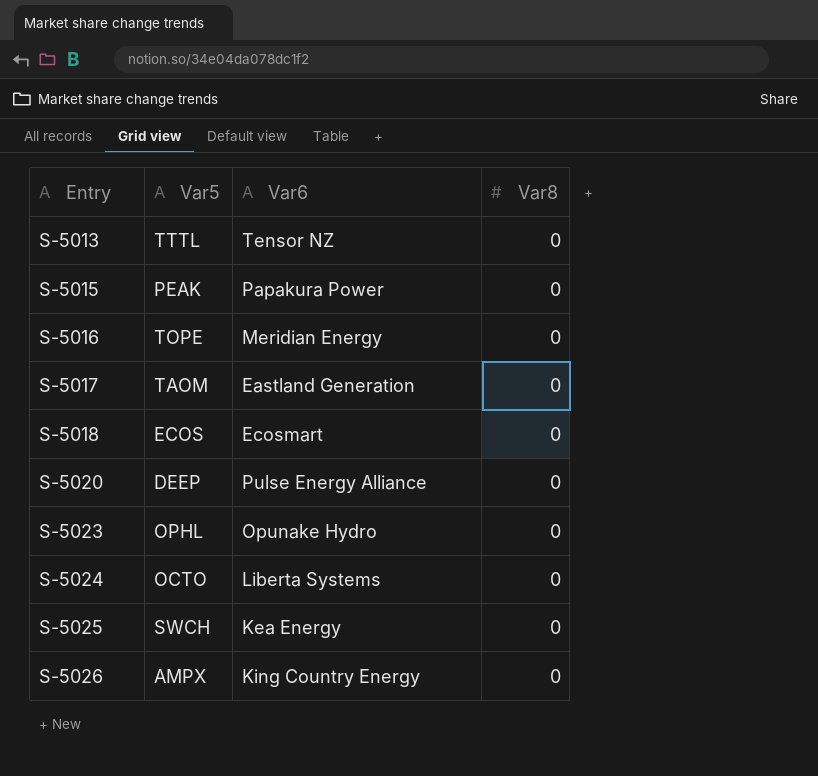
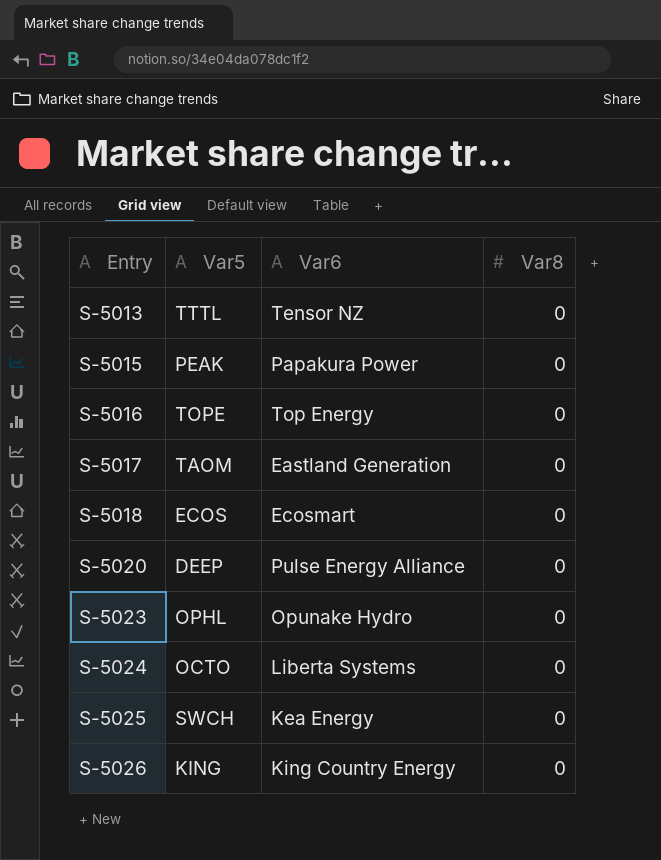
S-5016 | Var6: Meridian Energy -> Top Energy
S-5026 | Var5: AMPX -> KING

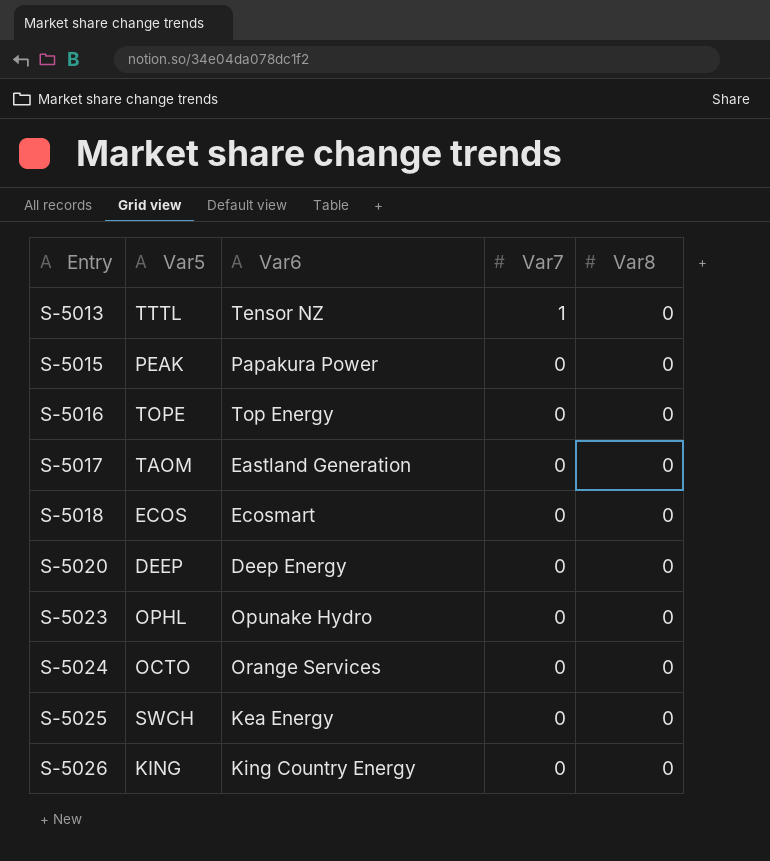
column Var7 | position: none -> 4
S-5020 | Var6: Pulse Energy Alliance -> Deep Energy
S-5024 | Var6: Liberta Systems -> Orange Services

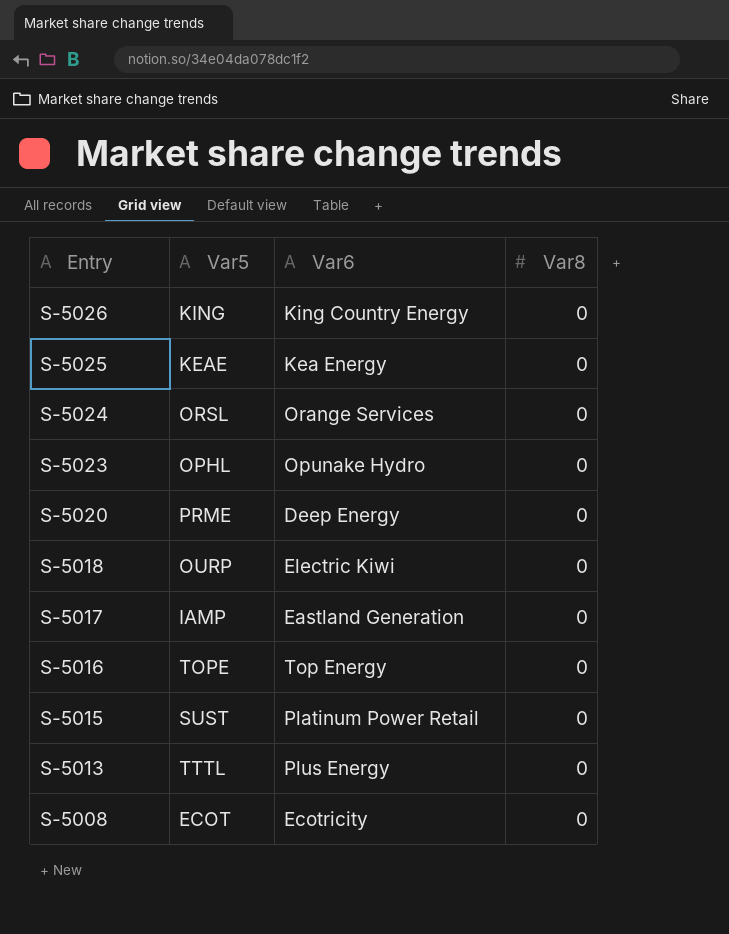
row order: Entry ascending -> Entry descending
column Var7 | position: 4 -> none
S-5025 | Var5: SWCH -> KEAE
S-5024 | Var5: OCTO -> ORSL
S-5020 | Var5: DEEP -> PRME
S-5018 | Var5: ECOS -> OURP
S-5018 | Var6: Ecosmart -> Electric Kiwi
S-5017 | Var5: TAOM -> IAMP
S-5015 | Var5: PEAK -> SUST
S-5015 | Var6: Papakura Power -> Platinum Power Retail
S-5013 | Var6: Tensor NZ -> Plus Energy
row S-5008: none -> ECOT | Ecotricity | 0

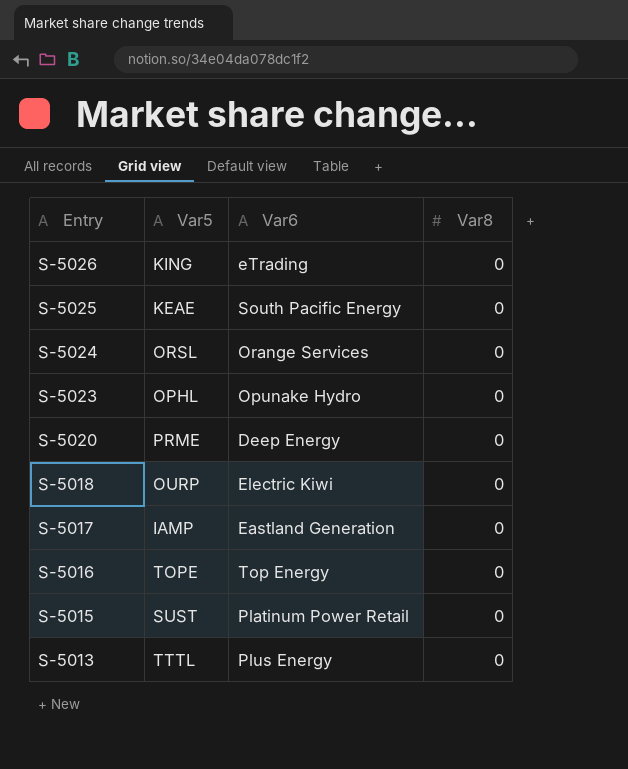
row S-5008: ECOT | Ecotricity | 0 -> none
S-5026 | Var6: King Country Energy -> eTrading
S-5025 | Var6: Kea Energy -> South Pacific Energy

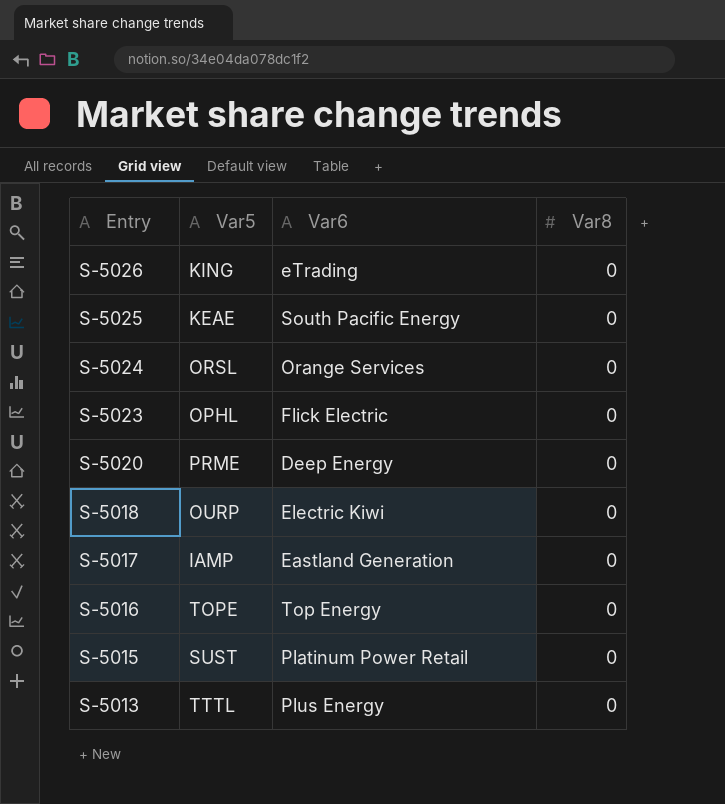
S-5023 | Var6: Opunake Hydro -> Flick Electric

